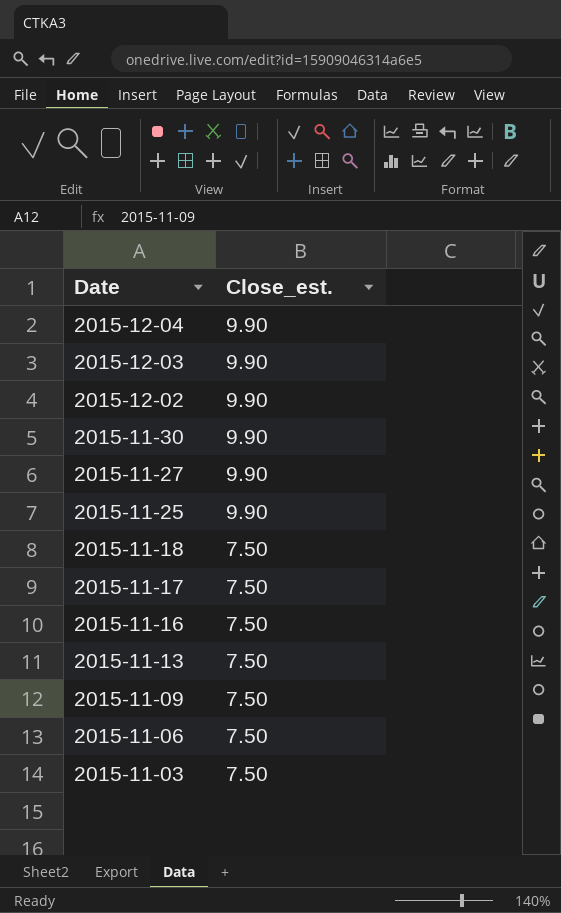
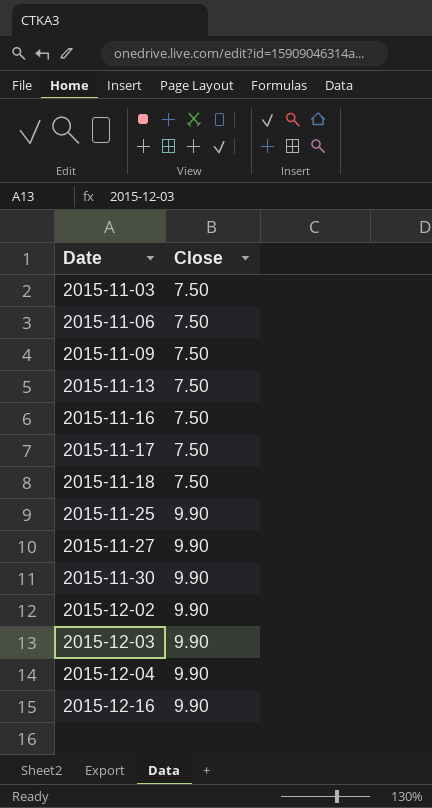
row order: Date descending -> Date ascending
column name: Close_est. -> Close
row 2015-12-16: none -> 9.90

